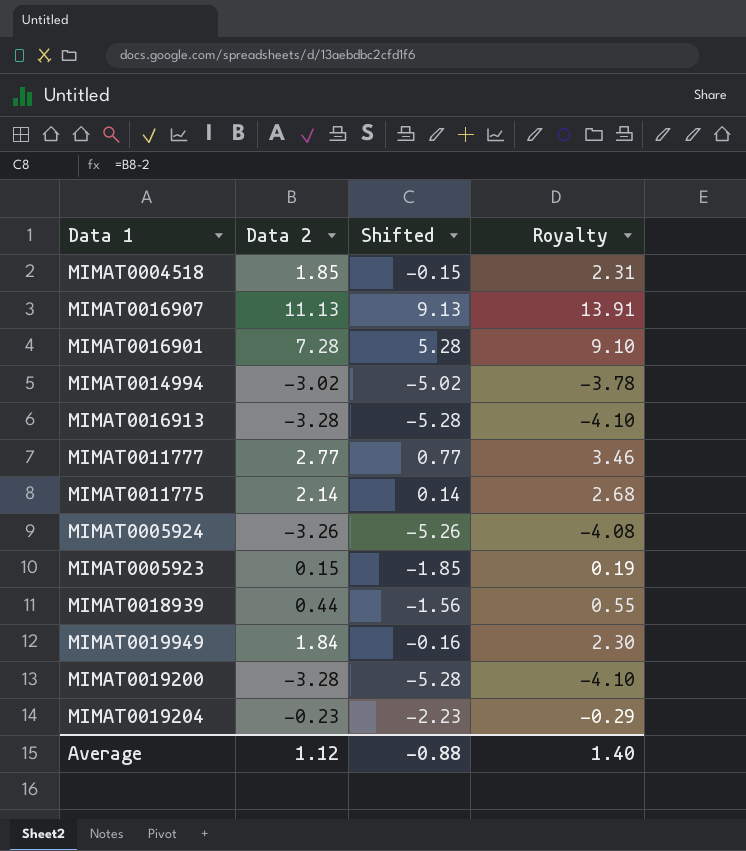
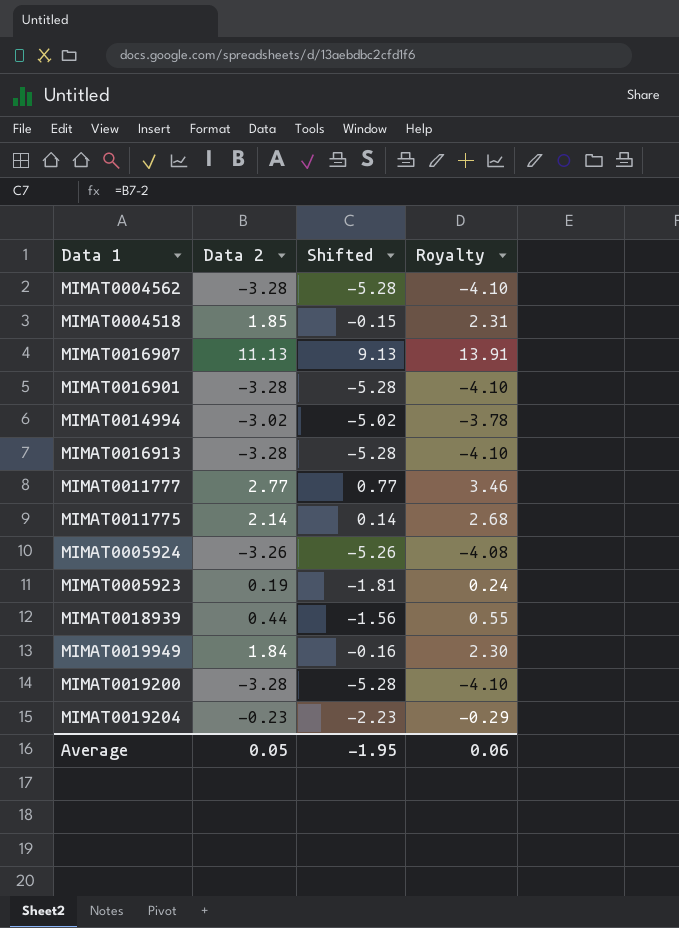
row MIMAT0004562: none -> -3.28 | -5.28 | -4.10
MIMAT0016901 | Data 2: 7.28 -> -3.28
MIMAT0016901 | Shifted: 5.28 -> -5.28
MIMAT0016901 | Royalty: 9.10 -> -4.10
MIMAT0005923 | Data 2: 0.15 -> 0.19
MIMAT0005923 | Shifted: -1.85 -> -1.81
MIMAT0005923 | Royalty: 0.19 -> 0.24
Average | Data 2: 1.12 -> 0.05
Average | Shifted: -0.88 -> -1.95
Average | Royalty: 1.40 -> 0.06

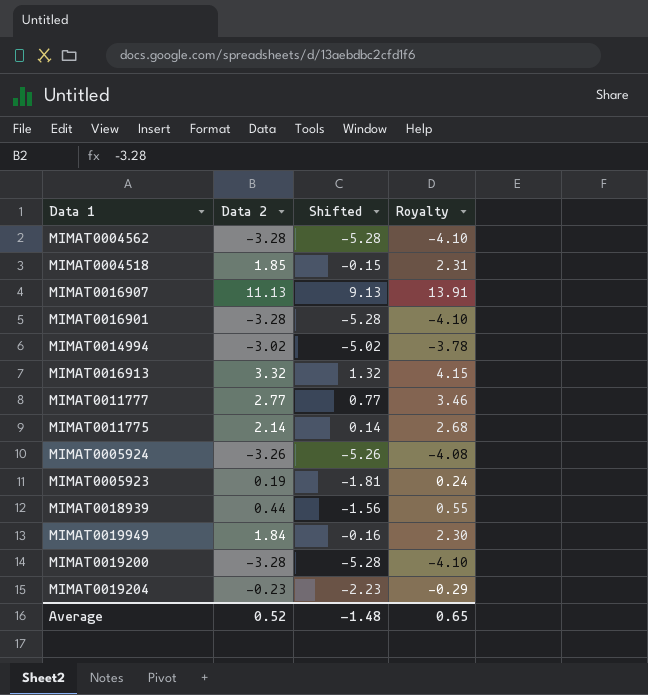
MIMAT0016913 | Data 2: -3.28 -> 3.32
MIMAT0016913 | Shifted: -5.28 -> 1.32
MIMAT0016913 | Royalty: -4.10 -> 4.15
Average | Data 2: 0.05 -> 0.52
Average | Shifted: -1.95 -> -1.48
Average | Royalty: 0.06 -> 0.65

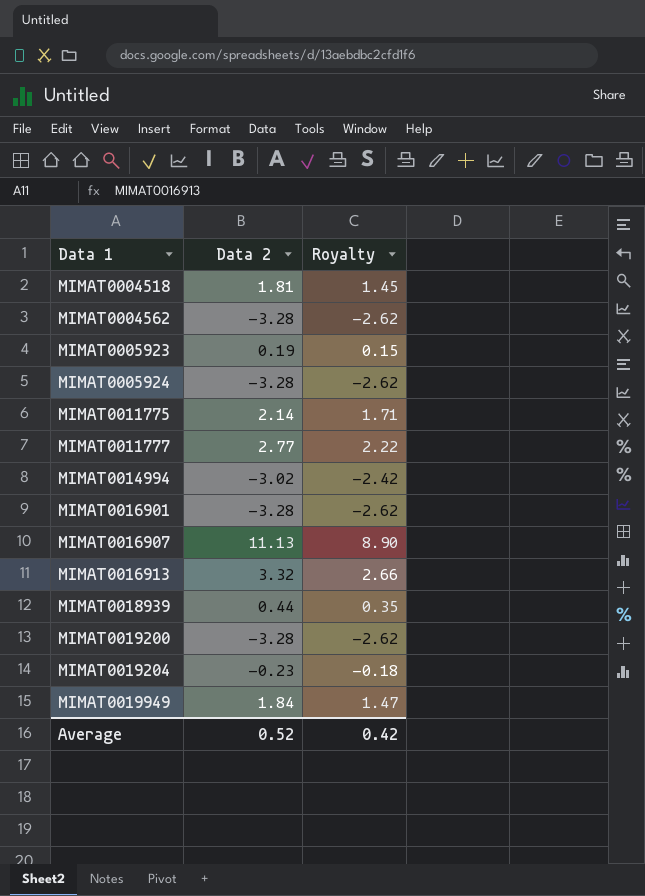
row order: none -> Data 1 ascending
column Shifted | formula: [Data 2] - 2 -> none
column Royalty | formula: [Data 2] * 1.25 -> [Data 2] * 0.8
MIMAT0004518 | Data 2: 1.85 -> 1.81
MIMAT0005924 | Data 2: -3.26 -> -3.28
Average | Royalty: 0.65 -> 0.42

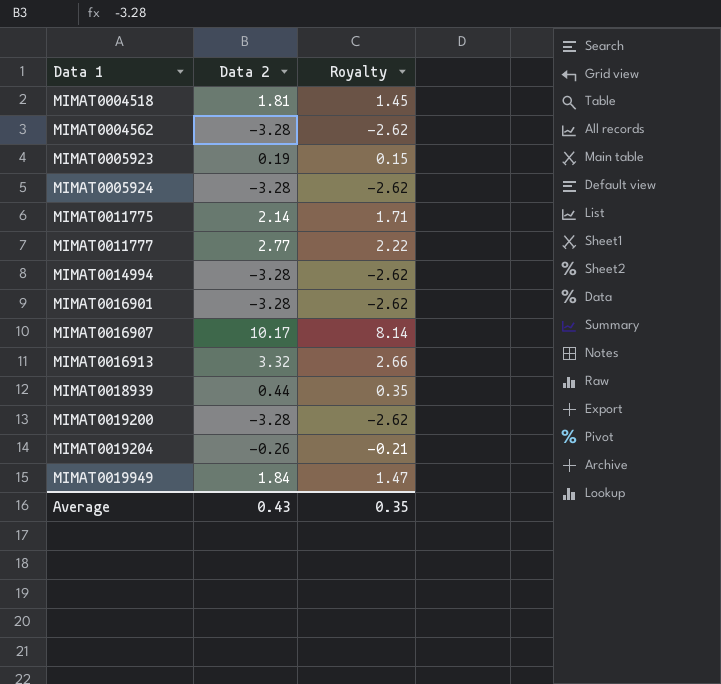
MIMAT0014994 | Data 2: -3.02 -> -3.28
MIMAT0014994 | Royalty: -2.42 -> -2.62
MIMAT0016907 | Data 2: 11.13 -> 10.17
MIMAT0016907 | Royalty: 8.90 -> 8.14
MIMAT0019204 | Data 2: -0.23 -> -0.26
MIMAT0019204 | Royalty: -0.18 -> -0.21
Average | Data 2: 0.52 -> 0.43
Average | Royalty: 0.42 -> 0.35

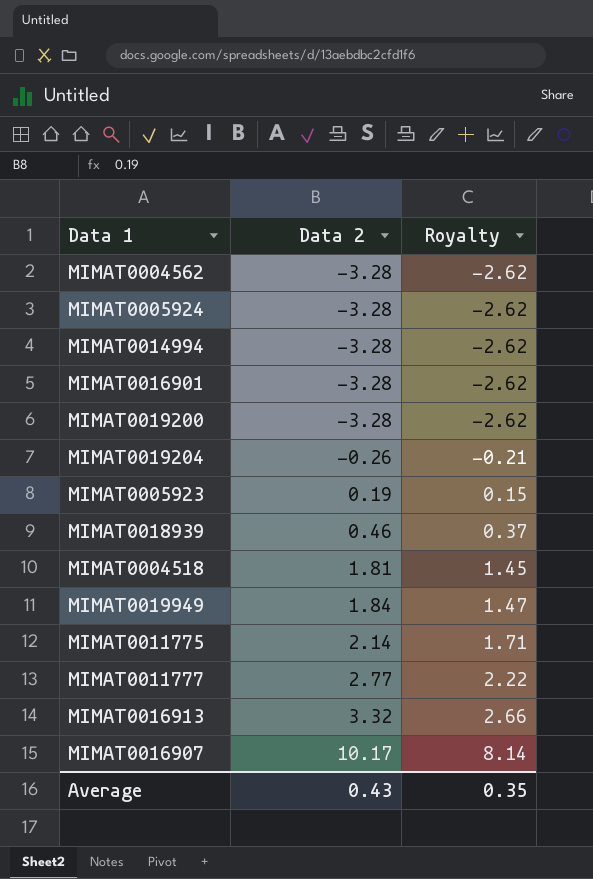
row order: Data 1 ascending -> Data 2 ascending
MIMAT0018939 | Data 2: 0.44 -> 0.46
MIMAT0018939 | Royalty: 0.35 -> 0.37

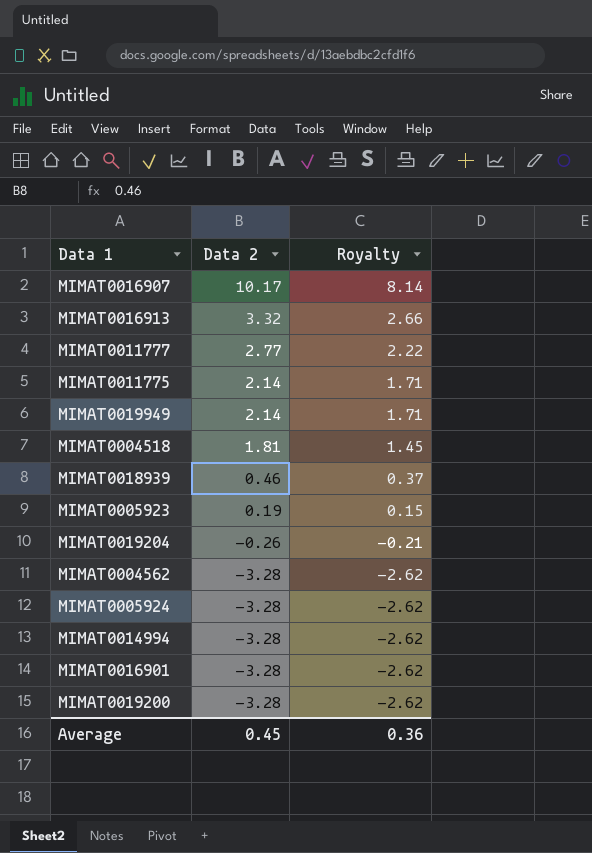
row order: Data 2 ascending -> Data 2 descending
MIMAT0019949 | Data 2: 1.84 -> 2.14
MIMAT0019949 | Royalty: 1.47 -> 1.71
Average | Data 2: 0.43 -> 0.45
Average | Royalty: 0.35 -> 0.36

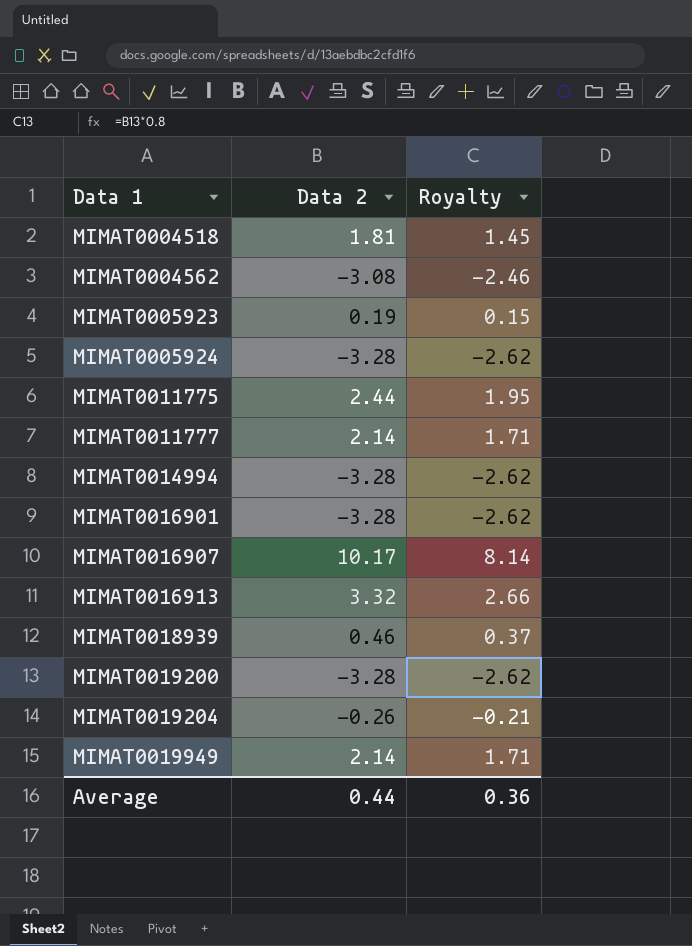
row order: Data 2 descending -> Data 1 ascending
MIMAT0004562 | Data 2: -3.28 -> -3.08
MIMAT0004562 | Royalty: -2.62 -> -2.46
MIMAT0011775 | Data 2: 2.14 -> 2.44
MIMAT0011775 | Royalty: 1.71 -> 1.95
MIMAT0011777 | Data 2: 2.77 -> 2.14
MIMAT0011777 | Royalty: 2.22 -> 1.71
Average | Data 2: 0.45 -> 0.44

